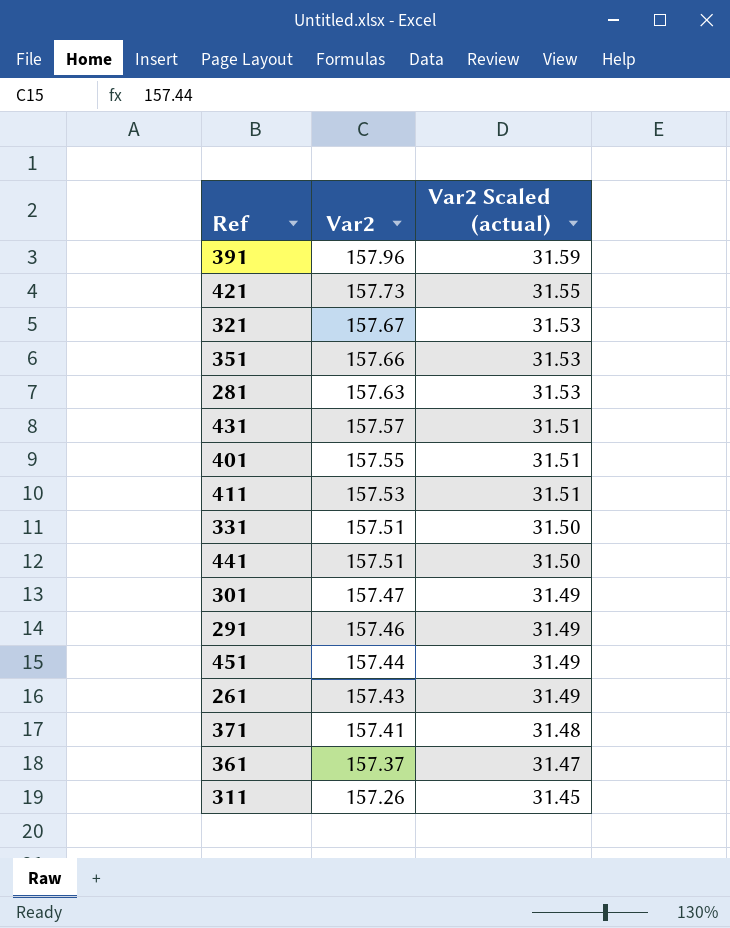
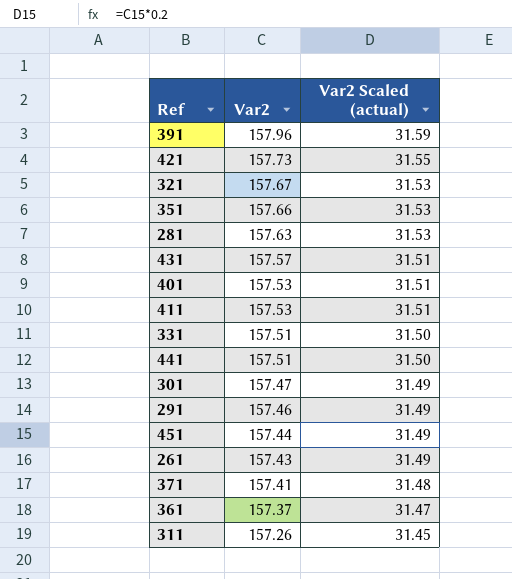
401 | Var2: 157.55 -> 157.53

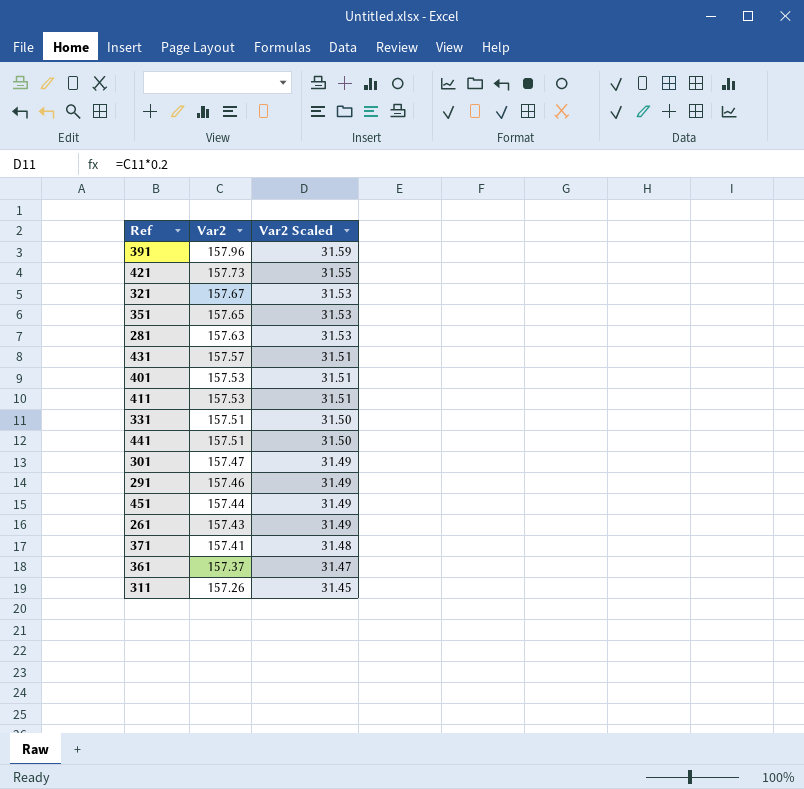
column name: Var2 Scaled (actual) -> Var2 Scaled
351 | Var2: 157.66 -> 157.65

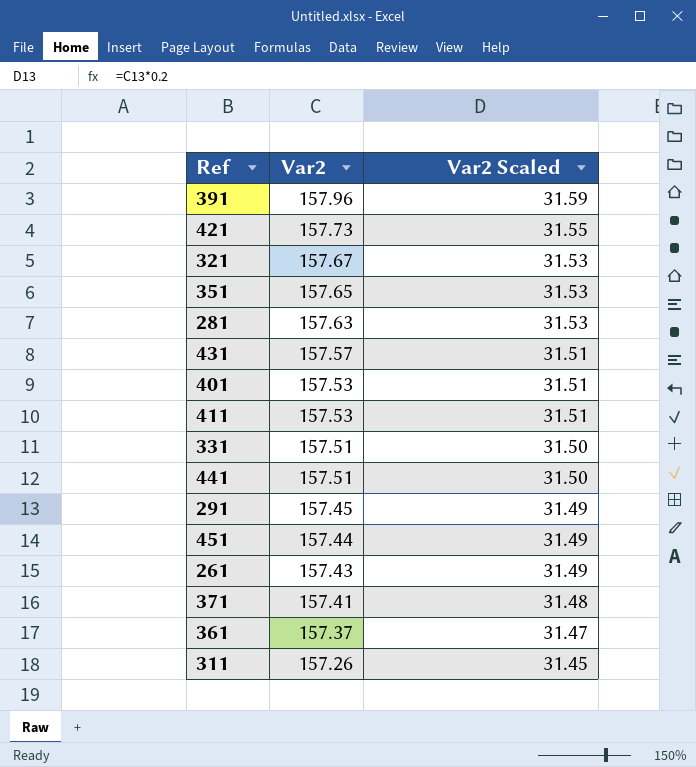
row 301: 157.47 | 31.49 -> none
291 | Var2: 157.46 -> 157.45

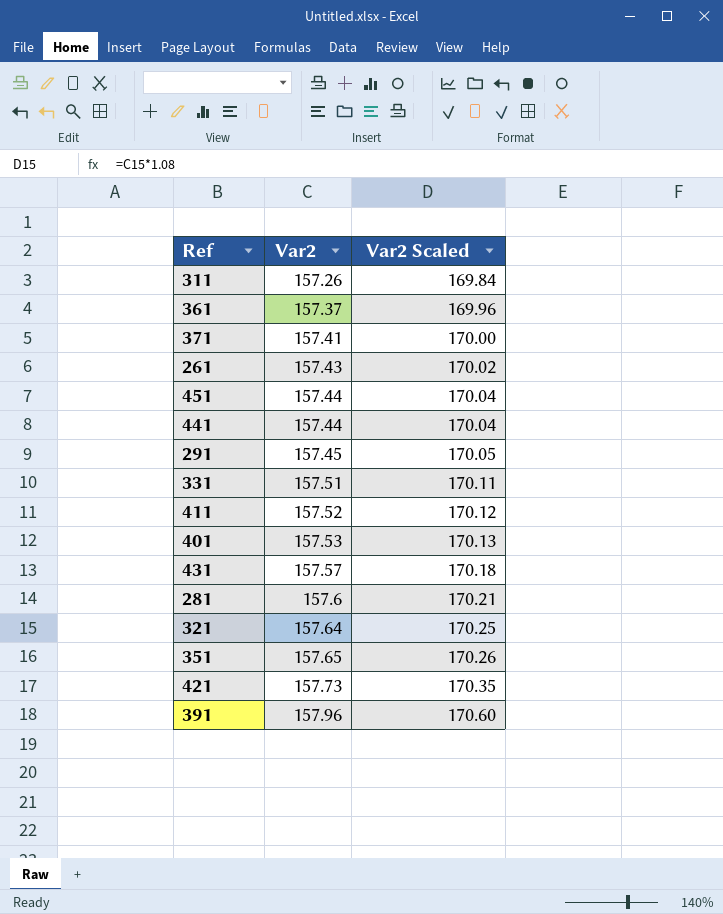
row order: Var2 descending -> Var2 ascending
column Var2 Scaled | formula: [Var2] * 0.2 -> [Var2] * 1.08
441 | Var2: 157.51 -> 157.44
411 | Var2: 157.53 -> 157.52
281 | Var2: 157.63 -> 157.6
321 | Var2: 157.67 -> 157.64

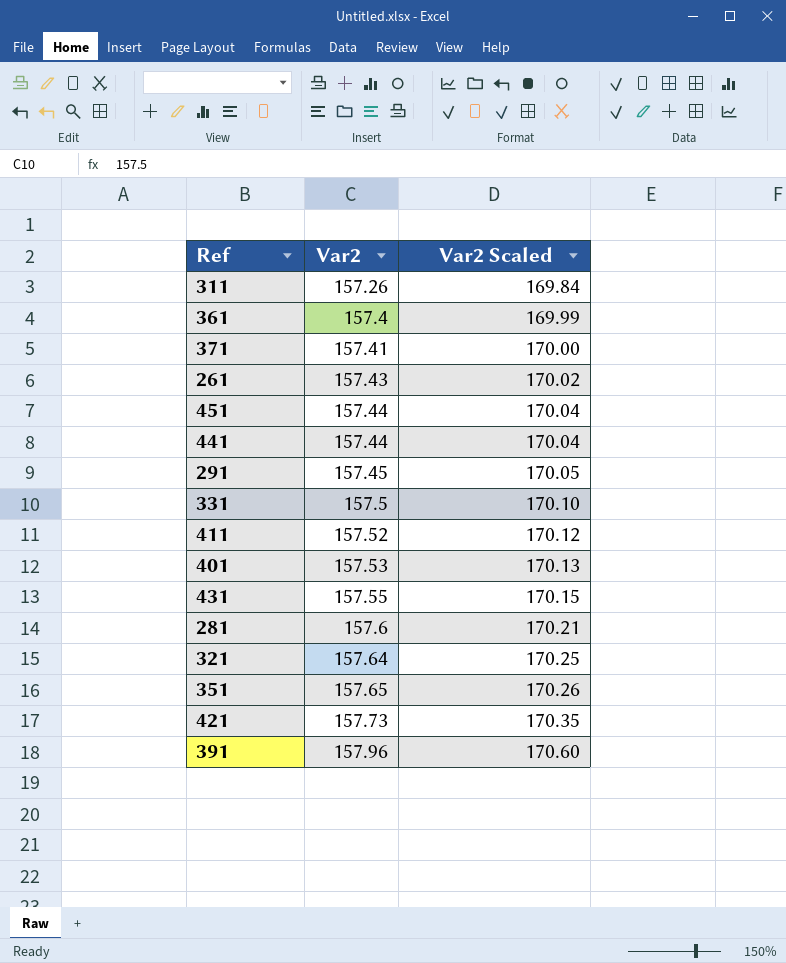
361 | Var2: 157.37 -> 157.4
361 | Var2 Scaled: 169.96 -> 169.99
331 | Var2: 157.51 -> 157.5
331 | Var2 Scaled: 170.11 -> 170.10
431 | Var2: 157.57 -> 157.55
431 | Var2 Scaled: 170.18 -> 170.15

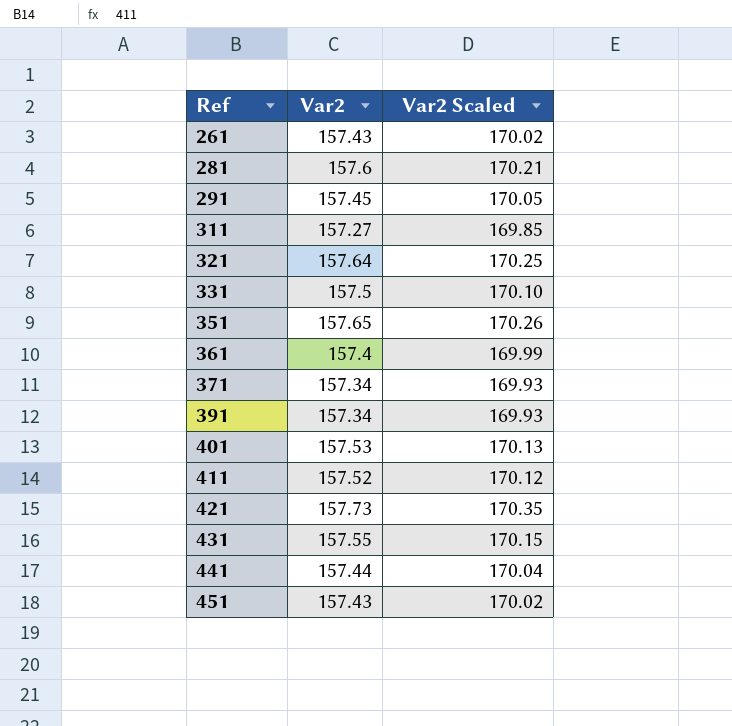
row order: Var2 ascending -> Ref ascending
311 | Var2: 157.26 -> 157.27
311 | Var2 Scaled: 169.84 -> 169.85
371 | Var2: 157.41 -> 157.34
371 | Var2 Scaled: 170.00 -> 169.93
391 | Var2: 157.96 -> 157.34
391 | Var2 Scaled: 170.60 -> 169.93
451 | Var2: 157.44 -> 157.43
451 | Var2 Scaled: 170.04 -> 170.02

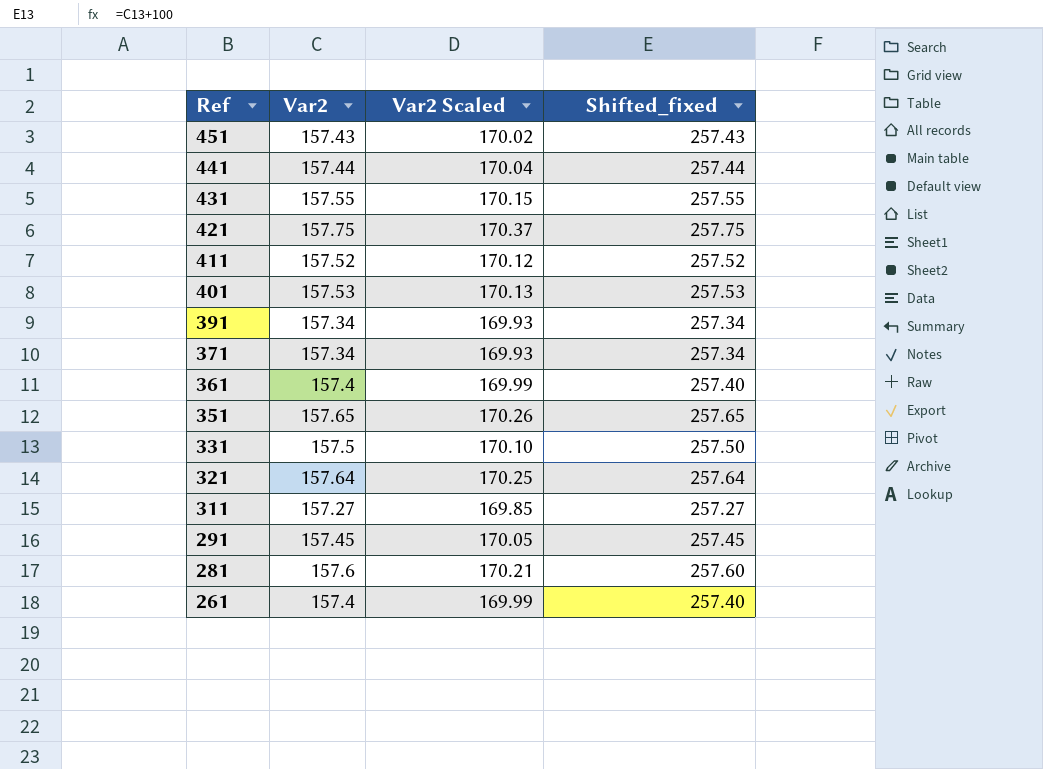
row order: Ref ascending -> Ref descending
column Shifted_fixed | formula: none -> [Var2] + 100
421 | Var2: 157.73 -> 157.75
421 | Var2 Scaled: 170.35 -> 170.37
261 | Var2: 157.43 -> 157.4
261 | Var2 Scaled: 170.02 -> 169.99

